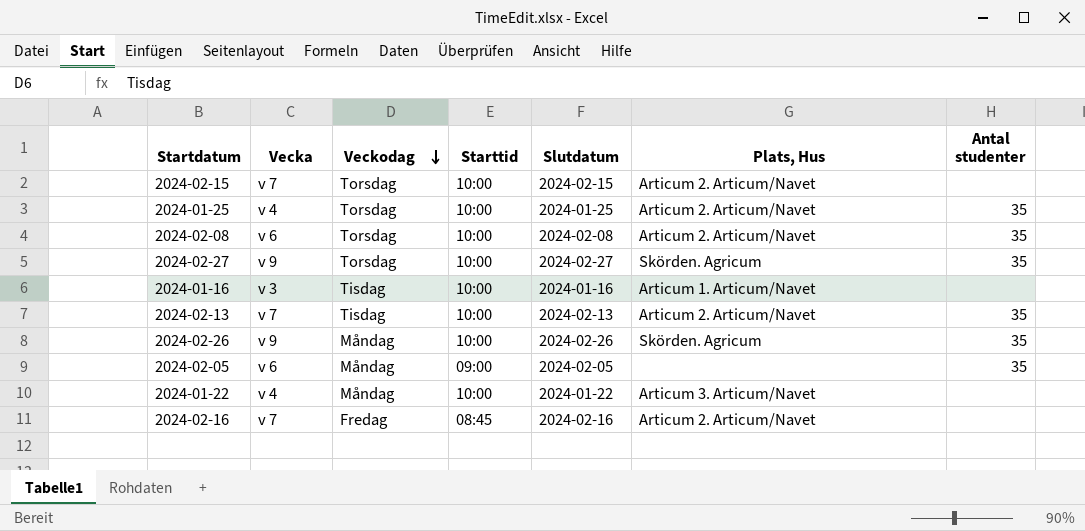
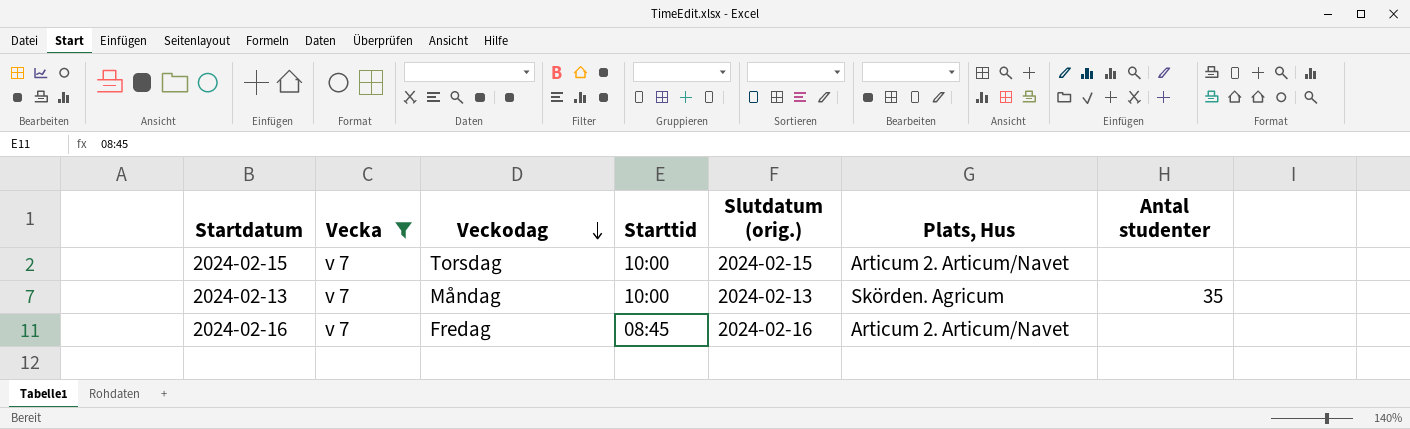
filter: none -> Vecka = v 7
column name: Slutdatum -> Slutdatum (orig.)
2024-02-13 | Veckodag: Tisdag -> Måndag
2024-02-13 | Plats, Hus: Articum 2. Articum/Navet -> Skörden. Agricum

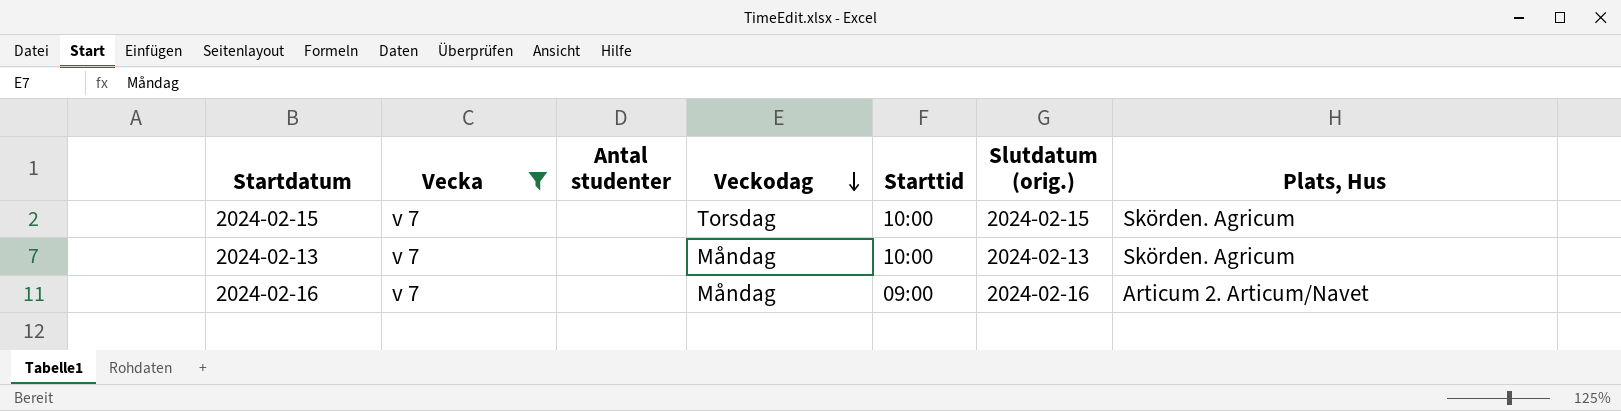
column Antal studenter | position: 7 -> 3
2024-02-15 | Plats, Hus: Articum 2. Articum/Navet -> Skörden. Agricum
2024-02-13 | Antal studenter: 35 -> none
2024-02-16 | Veckodag: Fredag -> Måndag
2024-02-16 | Starttid: 08:45 -> 09:00

